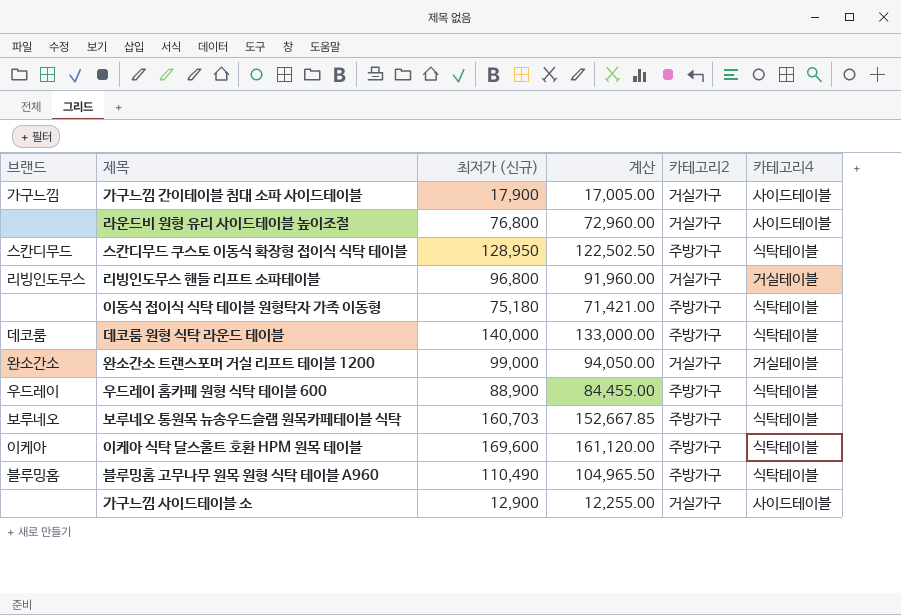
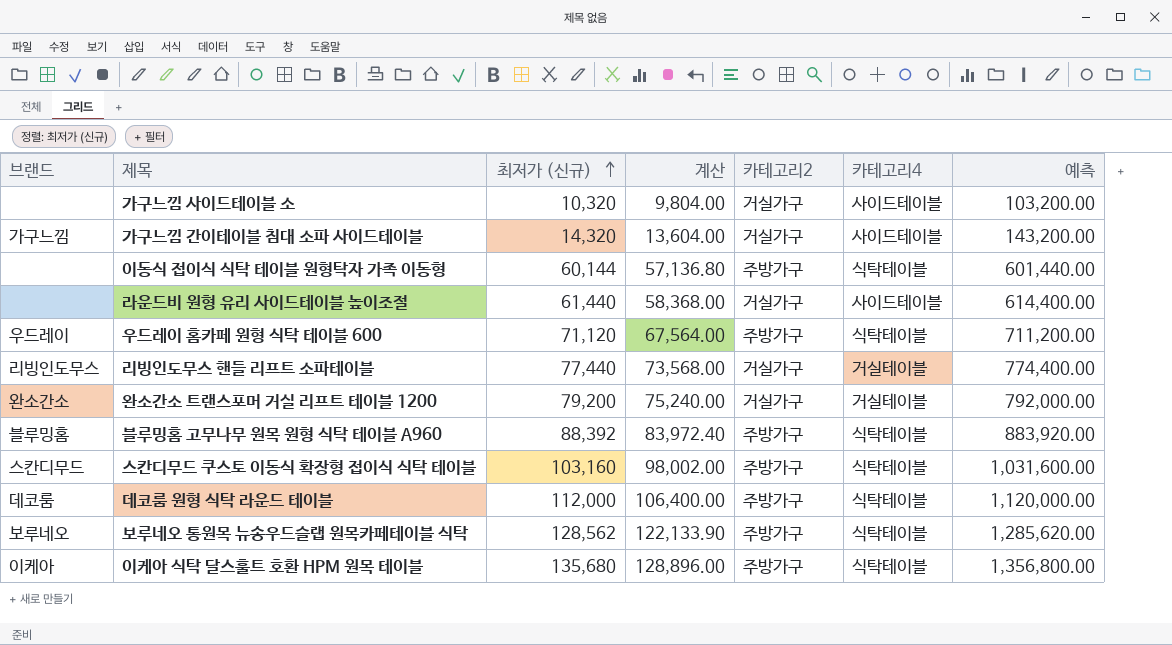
row order: none -> 최저가 (신규) ascending
column 예측 | formula: none -> [최저가 (신규)] * 10
가구느낌 사이드테이블 소 | 최저가 (신규): 12,900 -> 10,320
가구느낌 사이드테이블 소 | 계산: 12,255.00 -> 9,804.00
가구느낌 간이테이블 침대 소파 사이드테이블 | 최저가 (신규): 17,900 -> 14,320
가구느낌 간이테이블 침대 소파 사이드테이블 | 계산: 17,005.00 -> 13,604.00
이동식 접이식 식탁 테이블 원형탁자 가족 이동형 | 최저가 (신규): 75,180 -> 60,144
이동식 접이식 식탁 테이블 원형탁자 가족 이동형 | 계산: 71,421.00 -> 57,136.80
라운드비 원형 유리 사이드테이블 높이조절 | 최저가 (신규): 76,800 -> 61,440
라운드비 원형 유리 사이드테이블 높이조절 | 계산: 72,960.00 -> 58,368.00
우드레이 홈카페 원형 식탁 테이블 600 | 최저가 (신규): 88,900 -> 71,120
우드레이 홈카페 원형 식탁 테이블 600 | 계산: 84,455.00 -> 67,564.00
리빙인도무스 핸들 리프트 소파테이블 | 최저가 (신규): 96,800 -> 77,440
리빙인도무스 핸들 리프트 소파테이블 | 계산: 91,960.00 -> 73,568.00
완소간소 트랜스포머 거실 리프트 테이블 1200 | 최저가 (신규): 99,000 -> 79,200
완소간소 트랜스포머 거실 리프트 테이블 1200 | 계산: 94,050.00 -> 75,240.00
블루밍홈 고무나무 원목 원형 식탁 테이블 A960 | 최저가 (신규): 110,490 -> 88,392
블루밍홈 고무나무 원목 원형 식탁 테이블 A960 | 계산: 104,965.50 -> 83,972.40
스칸디무드 쿠스토 이동식 확장형 접이식 식탁 테이블 | 최저가 (신규): 128,950 -> 103,160
스칸디무드 쿠스토 이동식 확장형 접이식 식탁 테이블 | 계산: 122,502.50 -> 98,002.00
데코룸 원형 식탁 라운드 테이블 | 최저가 (신규): 140,000 -> 112,000
데코룸 원형 식탁 라운드 테이블 | 계산: 133,000.00 -> 106,400.00
보루네오 통원목 뉴송우드슬랩 원목카페테이블 식탁 | 최저가 (신규): 160,703 -> 128,562
보루네오 통원목 뉴송우드슬랩 원목카페테이블 식탁 | 계산: 152,667.85 -> 122,133.90
이케아 식탁 달스훌트 호환 HPM 원목 테이블 | 최저가 (신규): 169,600 -> 135,680
이케아 식탁 달스훌트 호환 HPM 원목 테이블 | 계산: 161,120.00 -> 128,896.00

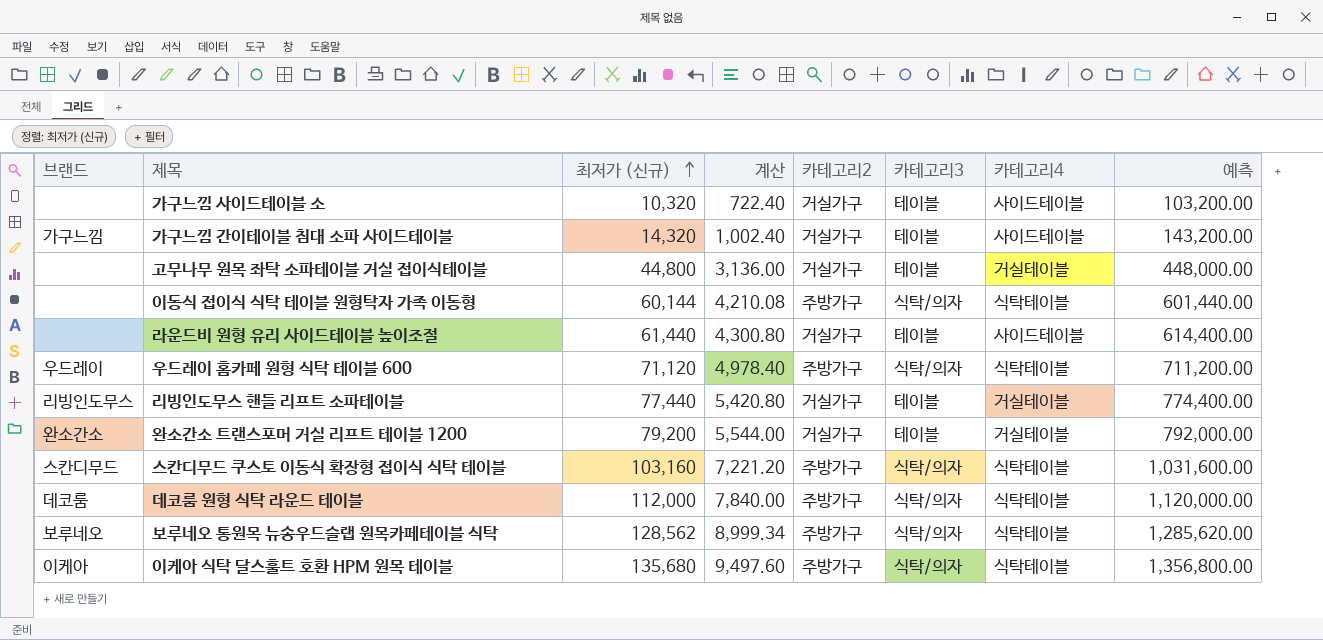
column 계산 | formula: [최저가 (신규)] * 0.95 -> [최저가 (신규)] * 0.07
column 카테고리3 | position: none -> 6
row 블루밍홈 고무나무 원목 원형 식탁 테이블 A960: 블루밍홈 | 88,392 | 83,972.40 | 주방가구 | 식탁테이블 | 883,920.00 -> none
row 고무나무 원목 좌탁 소파테이블 거실 접이식테이블: none -> none | 44,800 | 3,136.00 | 거실가구 | 테이블 | 거실테이블 | 448,000.00

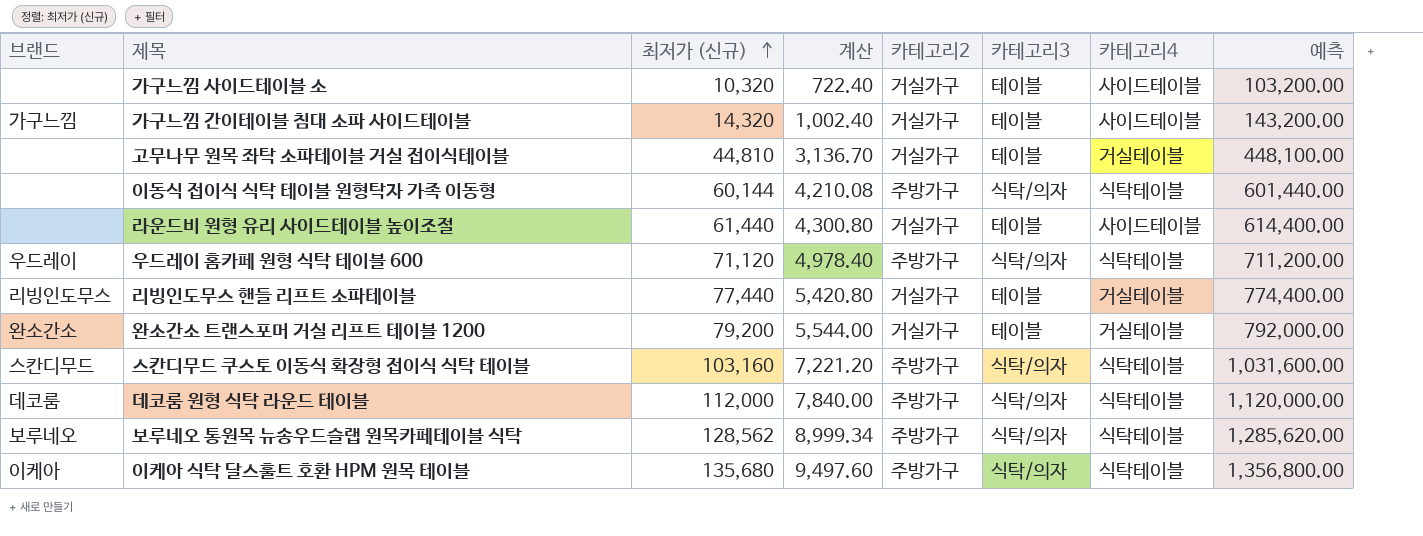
고무나무 원목 좌탁 소파테이블 거실 접이식테이블 | 최저가 (신규): 44,800 -> 44,810
고무나무 원목 좌탁 소파테이블 거실 접이식테이블 | 계산: 3,136.00 -> 3,136.70
고무나무 원목 좌탁 소파테이블 거실 접이식테이블 | 예측: 448,000.00 -> 448,100.00

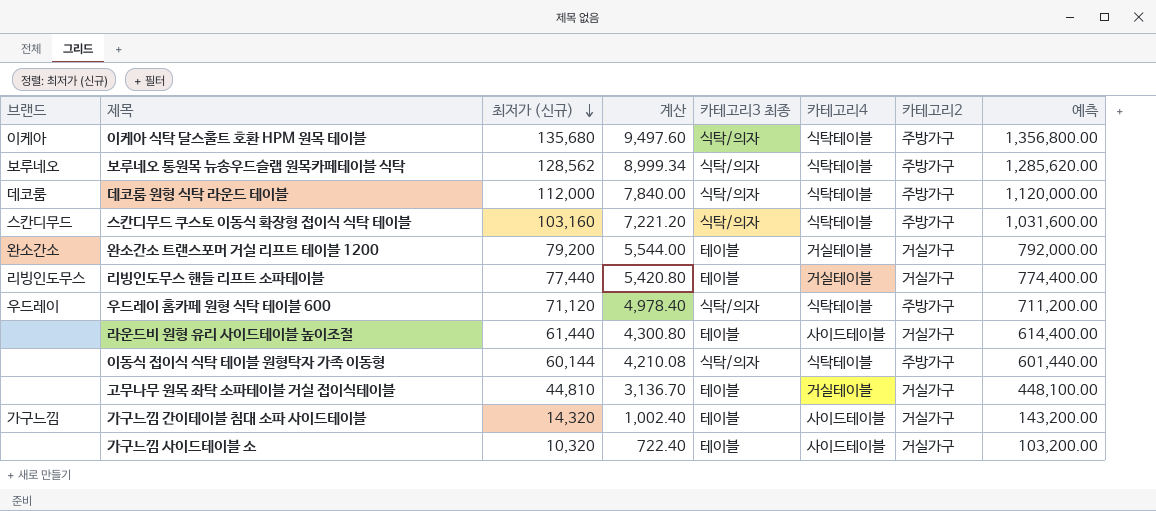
row order: 최저가 (신규) ascending -> 최저가 (신규) descending
column name: 카테고리3 -> 카테고리3 최종
column 카테고리2 | position: 5 -> 7

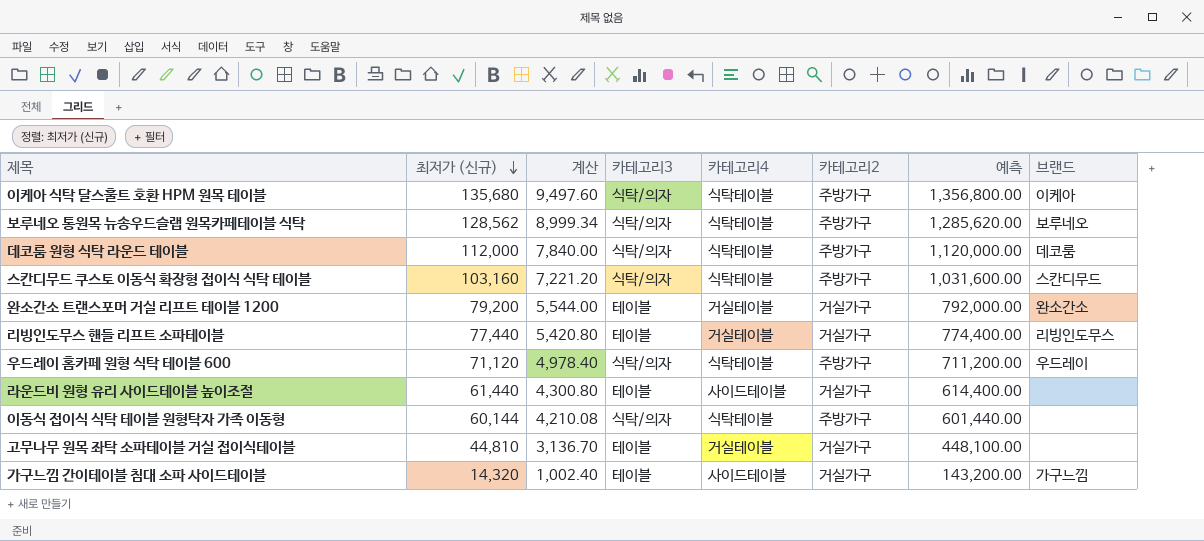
column name: 카테고리3 최종 -> 카테고리3
column 브랜드 | position: 1 -> 8
row 가구느낌 사이드테이블 소: none | 10,320 | 722.40 | 테이블 | 사이드테이블 | 거실가구 | 103,200.00 -> none

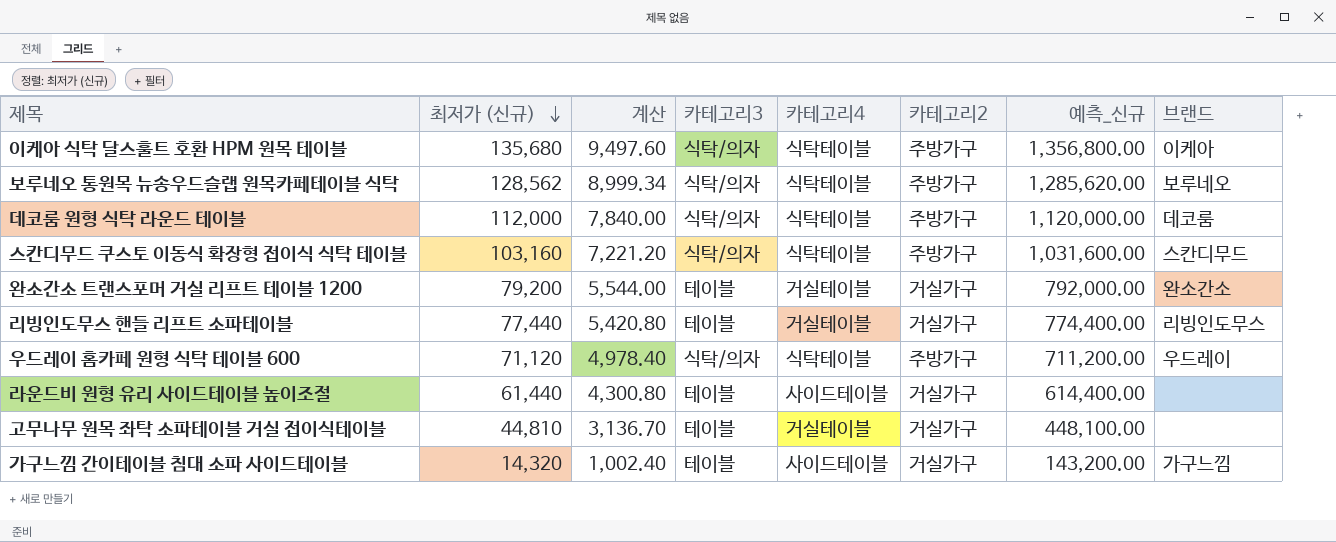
column name: 예측 -> 예측_신규
row 이동식 접이식 식탁 테이블 원형탁자 가족 이동형: 60,144 | 4,210.08 | 식탁/의자 | 식탁테이블 | 주방가구 | 601,440.00 | none -> none

